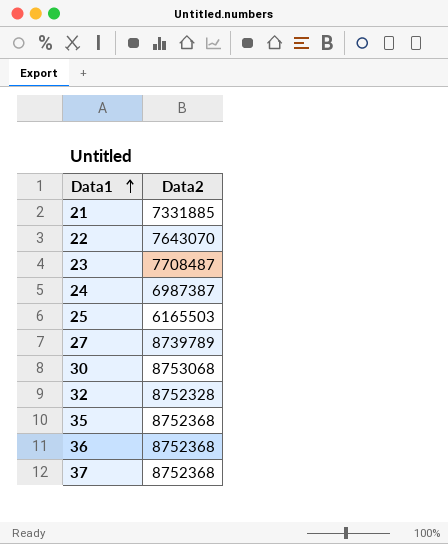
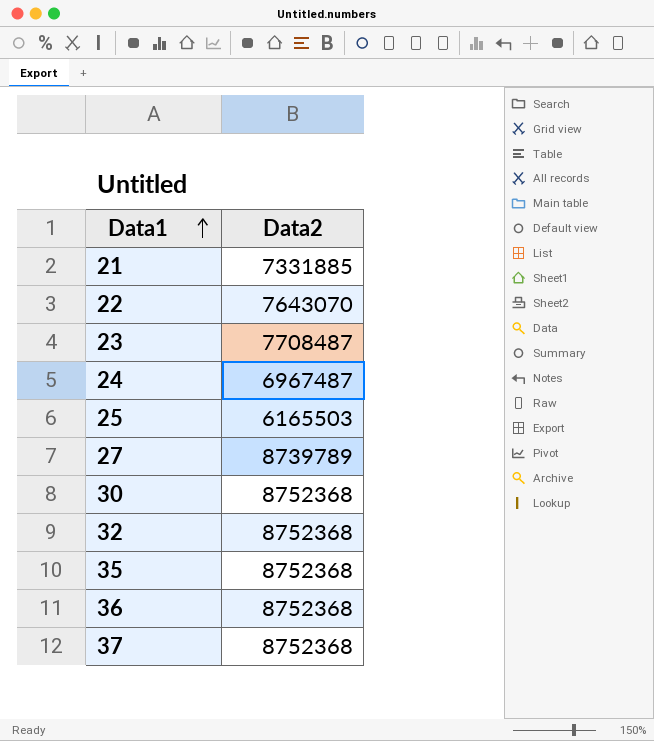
24 | Data2: 6987387 -> 6967487
30 | Data2: 8753068 -> 8752368
32 | Data2: 8752328 -> 8752368

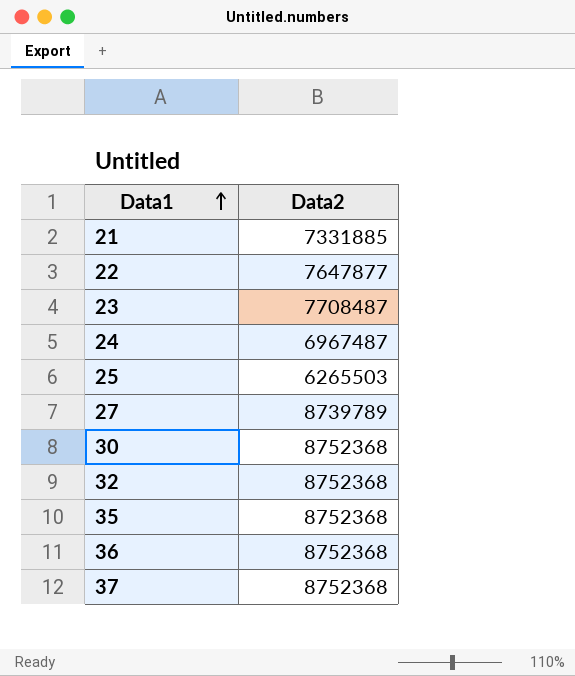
22 | Data2: 7643070 -> 7647877
25 | Data2: 6165503 -> 6265503

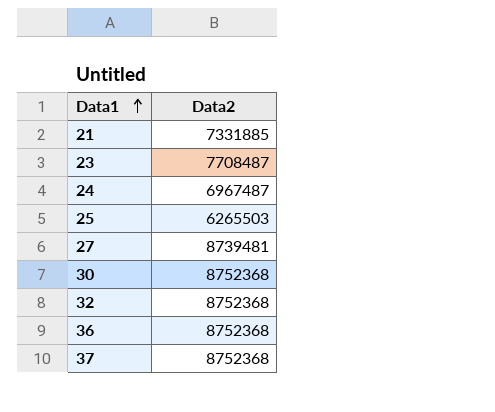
row 22: 7647877 -> none
row 35: 8752368 -> none
27 | Data2: 8739789 -> 8739481

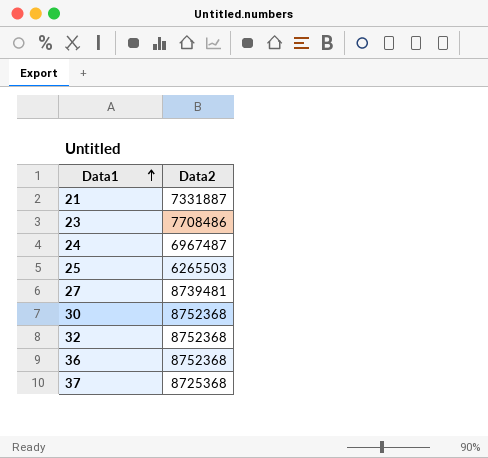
21 | Data2: 7331885 -> 7331887
23 | Data2: 7708487 -> 7708486
37 | Data2: 8752368 -> 8725368

